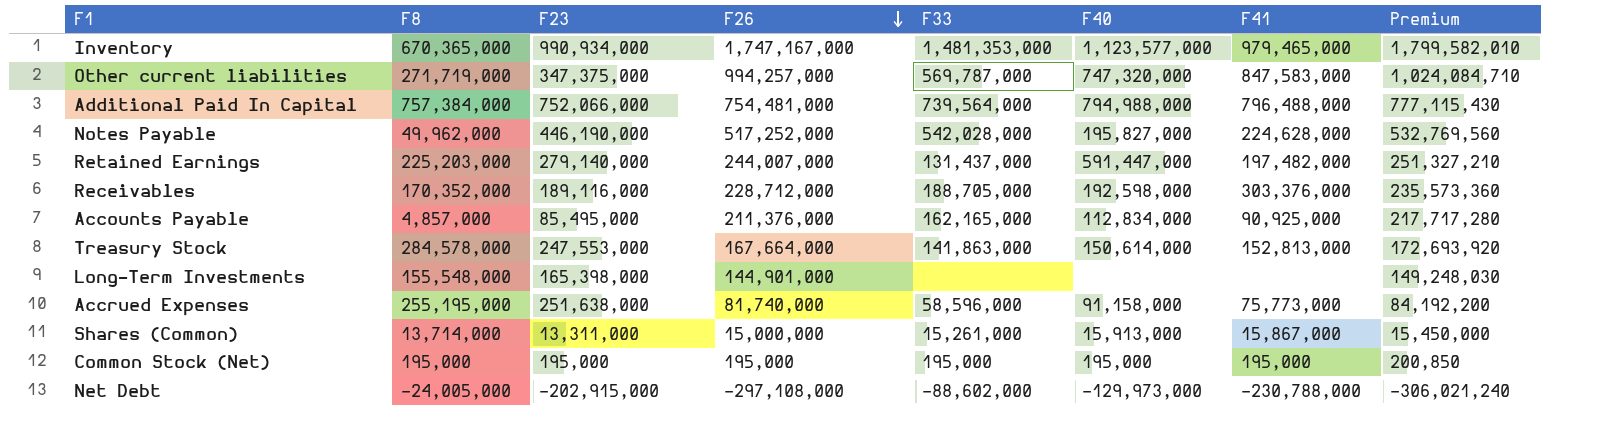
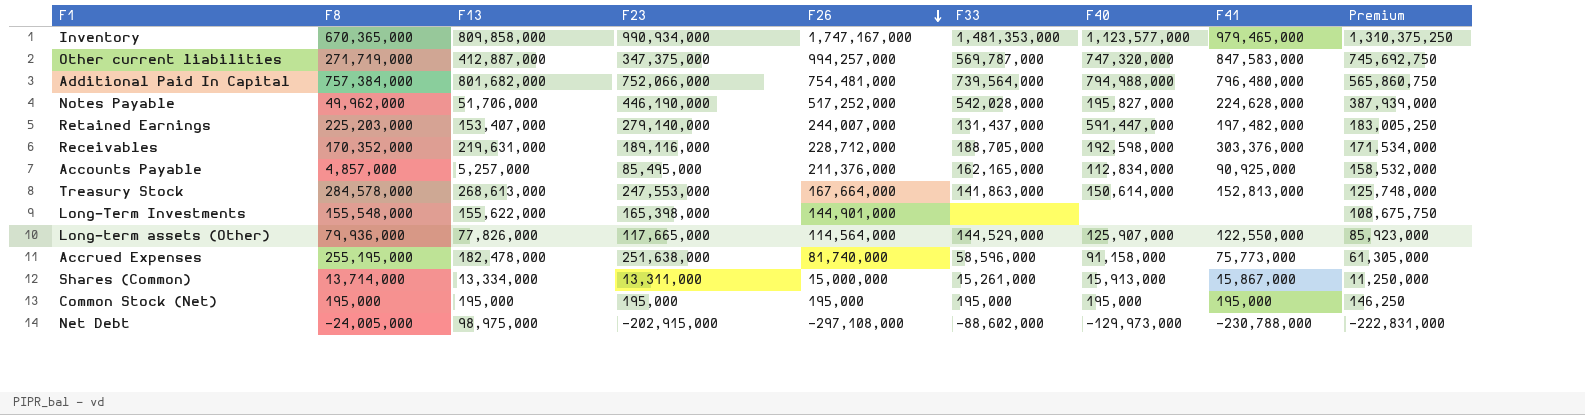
column F13 | position: none -> 3
column Premium | formula: [F26] * 1.03 -> [F26] * 0.75
Additional Paid In Capital | F41: 796,488,000 -> 796,480,000
row Long-term assets (Other): none -> 79,936,000 | 77,826,000 | 117,665,000 | 114,564,000 | 144,529,000 | 125,907,000 | 122,550,000 | 85,923,000

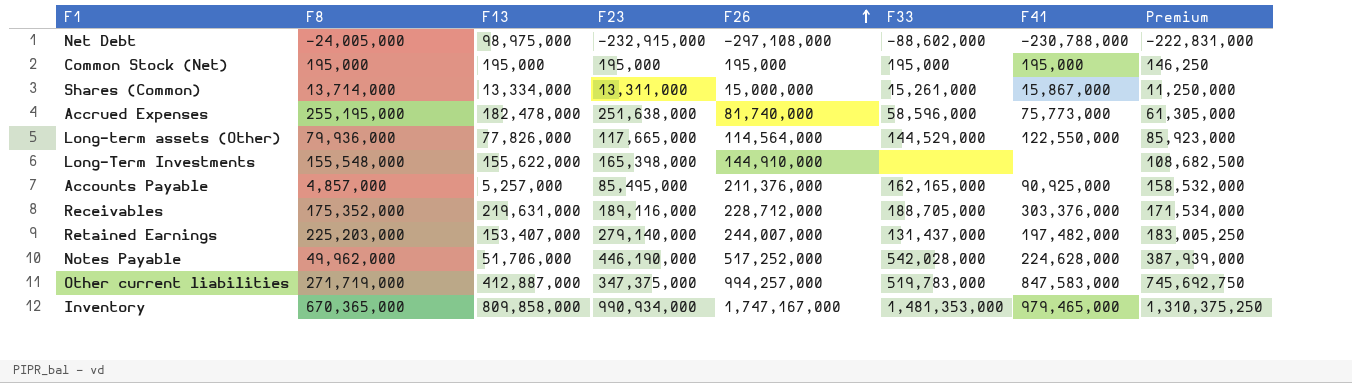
row order: F26 descending -> F26 ascending
column F40 | position: 7 -> none
row Additional Paid In Capital: 757,384,000 | 801,682,000 | 752,066,000 | 754,481,000 | 739,564,000 | 794,988,000 | 796,480,000 | 565,860,750 -> none
row Treasury Stock: 284,578,000 | 268,613,000 | 247,553,000 | 167,664,000 | 141,863,000 | 150,614,000 | 152,813,000 | 125,748,000 -> none
Net Debt | F23: -202,915,000 -> -232,915,000
Long-Term Investments | F26: 144,901,000 -> 144,910,000
Long-Term Investments | Premium: 108,675,750 -> 108,682,500
Receivables | F8: 170,352,000 -> 175,352,000
Other current liabilities | F33: 569,787,000 -> 519,783,000

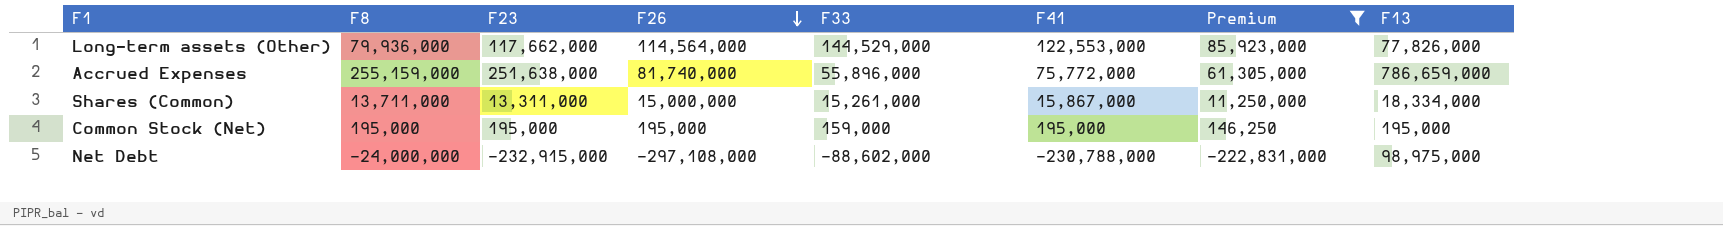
filter: none -> Premium <= 85,923,000
row order: F26 ascending -> F26 descending
column F13 | position: 3 -> 8
Long-term assets (Other) | F23: 117,665,000 -> 117,662,000
Long-term assets (Other) | F41: 122,550,000 -> 122,553,000
Accrued Expenses | F8: 255,195,000 -> 255,159,000
Accrued Expenses | F33: 58,596,000 -> 55,896,000
Accrued Expenses | F41: 75,773,000 -> 75,772,000
Accrued Expenses | F13: 182,478,000 -> 786,659,000
Shares (Common) | F8: 13,714,000 -> 13,711,000
Shares (Common) | F13: 13,334,000 -> 18,334,000
Common Stock (Net) | F33: 195,000 -> 159,000
Net Debt | F8: -24,005,000 -> -24,000,000

